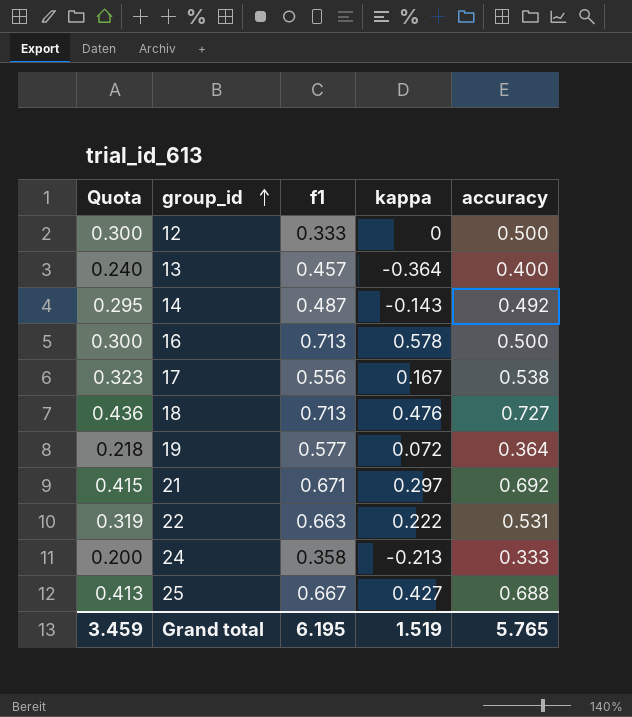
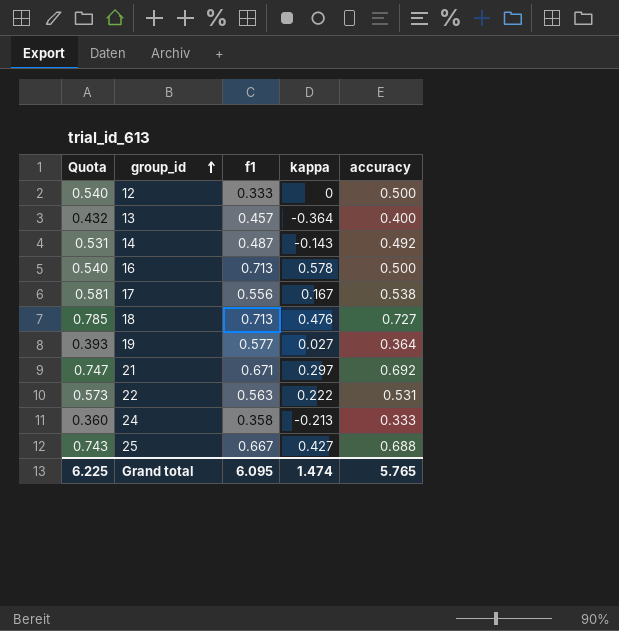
column Quota | formula: [accuracy] * 0.6 -> [accuracy] * 1.08
19 | kappa: 0.072 -> 0.027
22 | f1: 0.663 -> 0.563
Grand total | Quota: 3.459 -> 6.225
Grand total | f1: 6.195 -> 6.095
Grand total | kappa: 1.519 -> 1.474

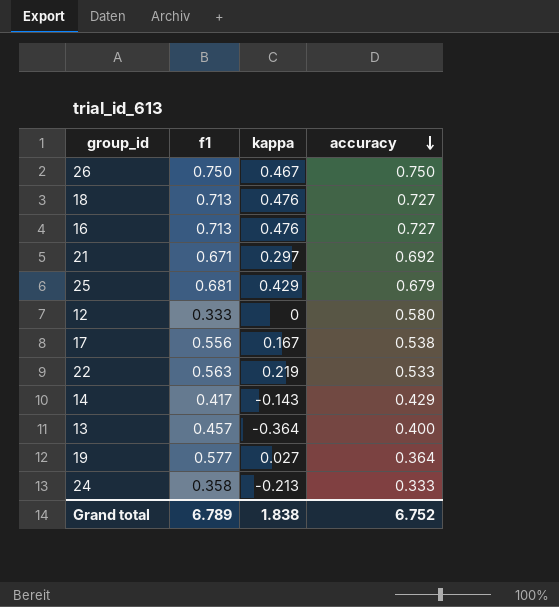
row order: group_id ascending -> accuracy descending
column Quota | formula: [accuracy] * 1.08 -> none
row 26: none -> 0.750 | 0.467 | 0.750
16 | kappa: 0.578 -> 0.476
16 | accuracy: 0.500 -> 0.727
25 | f1: 0.667 -> 0.681
25 | kappa: 0.427 -> 0.429
25 | accuracy: 0.688 -> 0.679
12 | accuracy: 0.500 -> 0.580
22 | kappa: 0.222 -> 0.219
22 | accuracy: 0.531 -> 0.533
14 | f1: 0.487 -> 0.417
14 | accuracy: 0.492 -> 0.429
Grand total | f1: 6.095 -> 6.789
Grand total | kappa: 1.474 -> 1.838
Grand total | accuracy: 5.765 -> 6.752

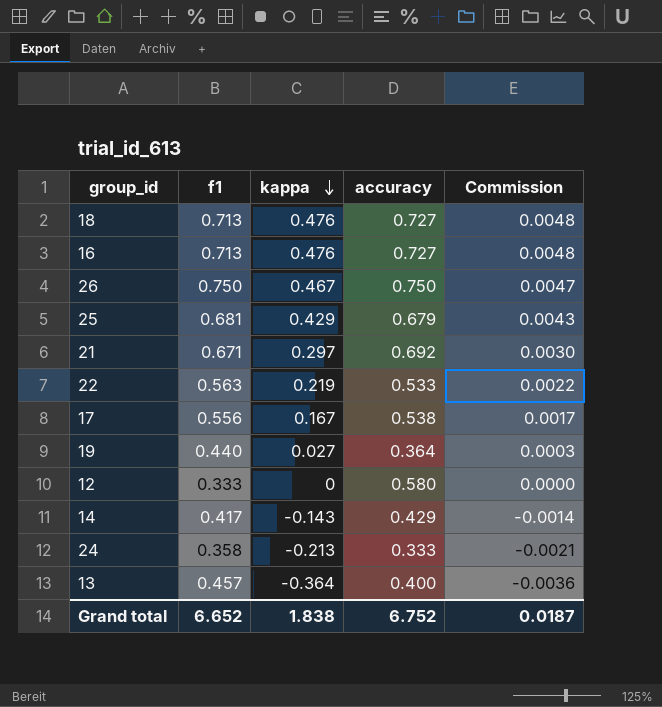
row order: accuracy descending -> kappa descending
column Commission | formula: none -> [kappa] * 0.01
19 | f1: 0.577 -> 0.440
Grand total | f1: 6.789 -> 6.652

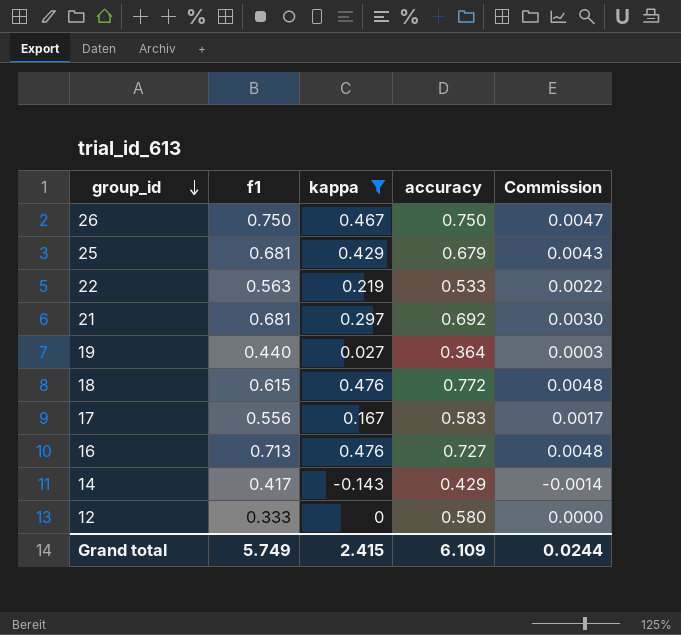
filter: none -> kappa >= -0.143
row order: kappa descending -> group_id descending
21 | f1: 0.671 -> 0.681
18 | f1: 0.713 -> 0.615
18 | accuracy: 0.727 -> 0.772
17 | accuracy: 0.538 -> 0.583
Grand total | f1: 6.652 -> 5.749
Grand total | kappa: 1.838 -> 2.415
Grand total | accuracy: 6.752 -> 6.109
Grand total | Commission: 0.0187 -> 0.0244

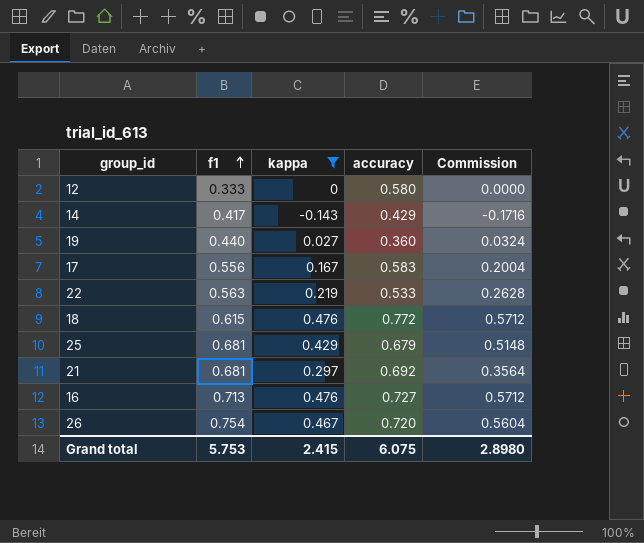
row order: group_id descending -> f1 ascending
column Commission | formula: [kappa] * 0.01 -> [kappa] * 1.2
19 | accuracy: 0.364 -> 0.360
26 | f1: 0.750 -> 0.754
26 | accuracy: 0.750 -> 0.720
Grand total | f1: 5.749 -> 5.753
Grand total | accuracy: 6.109 -> 6.075
Grand total | Commission: 0.0244 -> 2.8980

